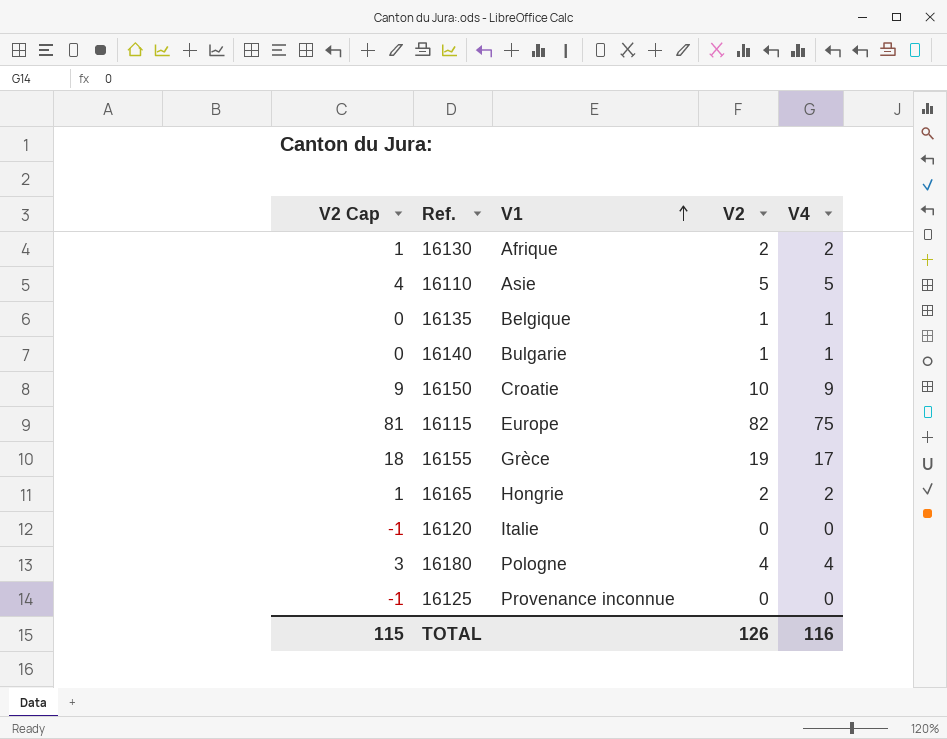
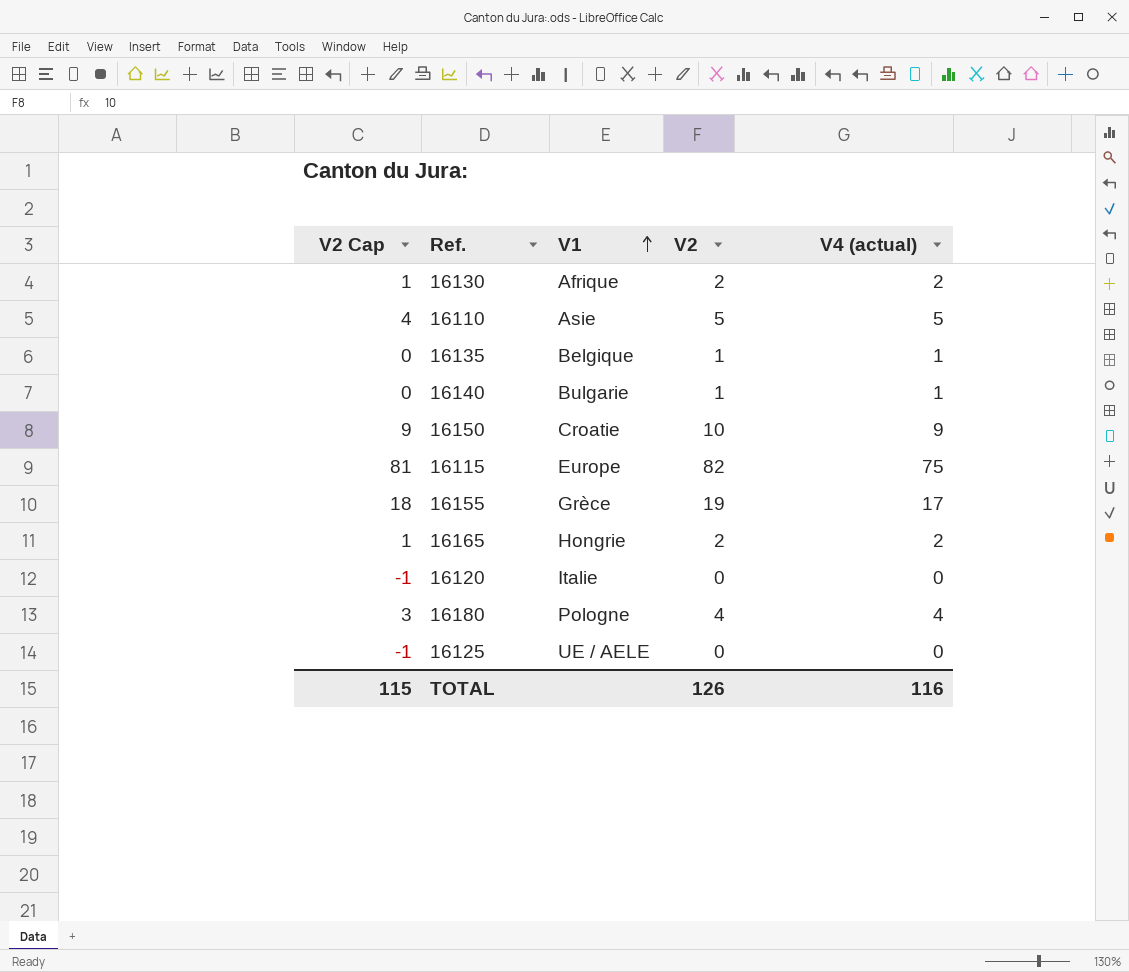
column name: V4 -> V4 (actual)
16125 | V1: Provenance inconnue -> UE / AELE

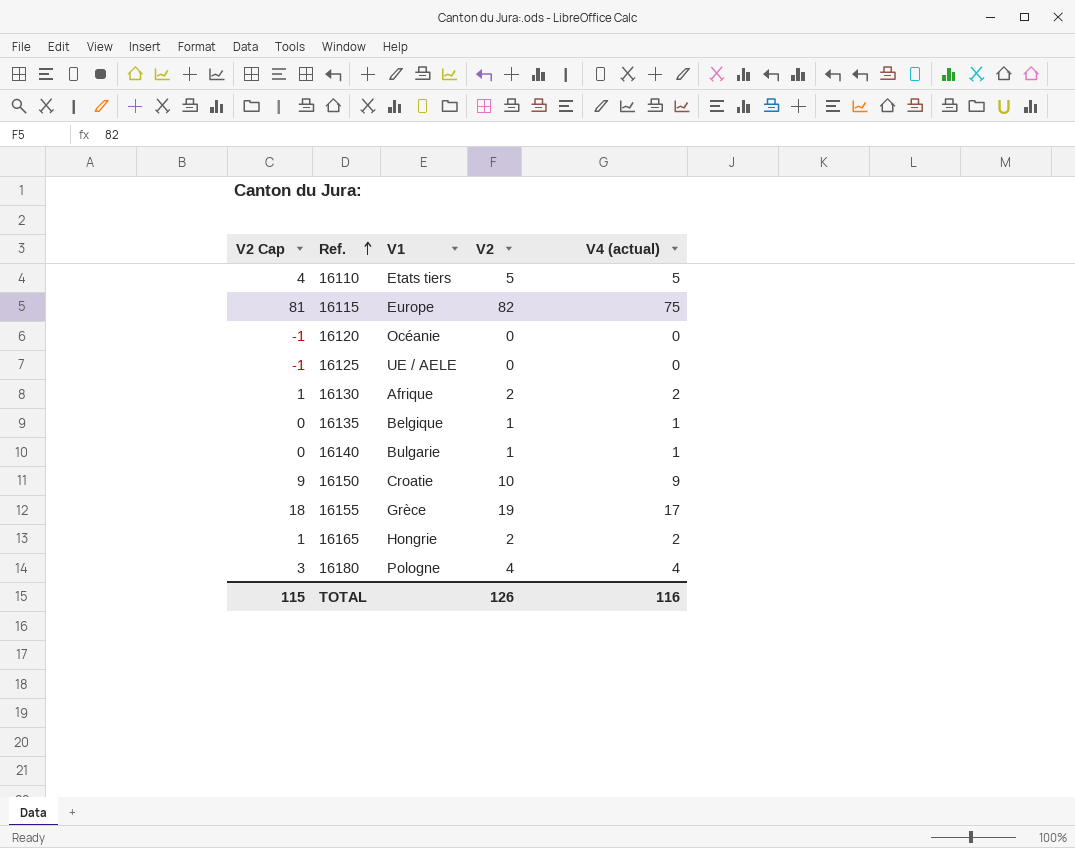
row order: V1 ascending -> Ref. ascending
16110 | V1: Asie -> Etats tiers
16120 | V1: Italie -> Océanie

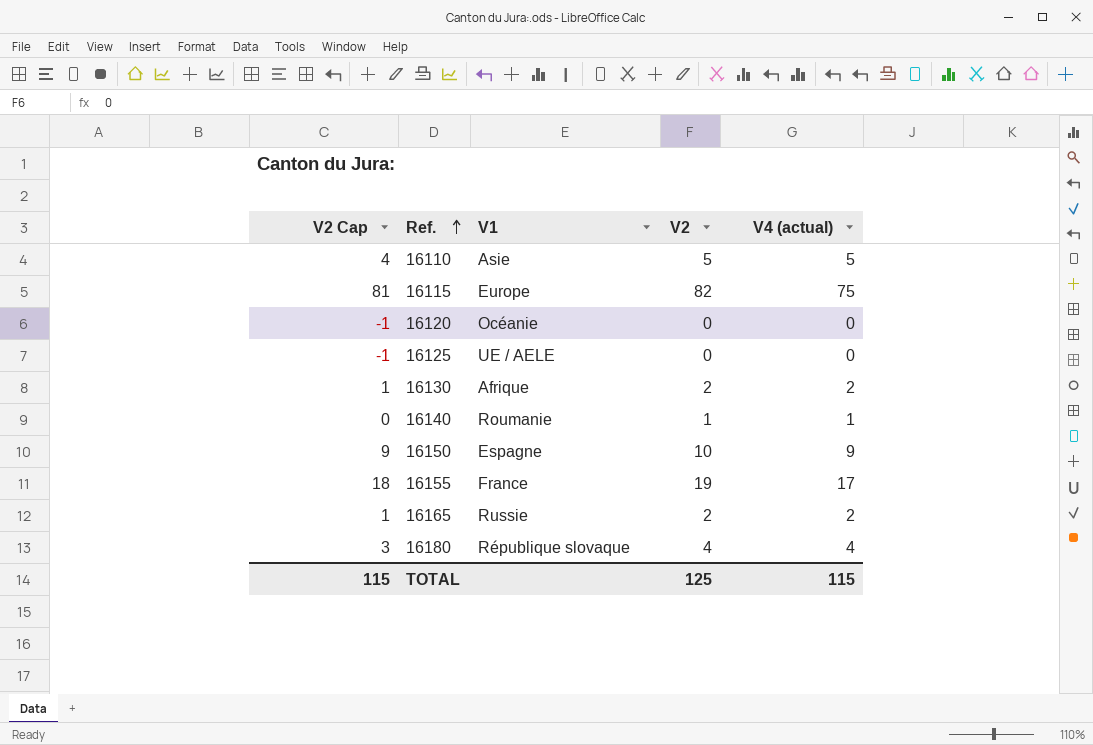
row 16135: 0 | Belgique | 1 | 1 -> none
16110 | V1: Etats tiers -> Asie
16140 | V1: Bulgarie -> Roumanie
16150 | V1: Croatie -> Espagne
16155 | V1: Grèce -> France
16165 | V1: Hongrie -> Russie
16180 | V1: Pologne -> République slovaque
TOTAL | V2: 126 -> 125
TOTAL | V4 (actual): 116 -> 115

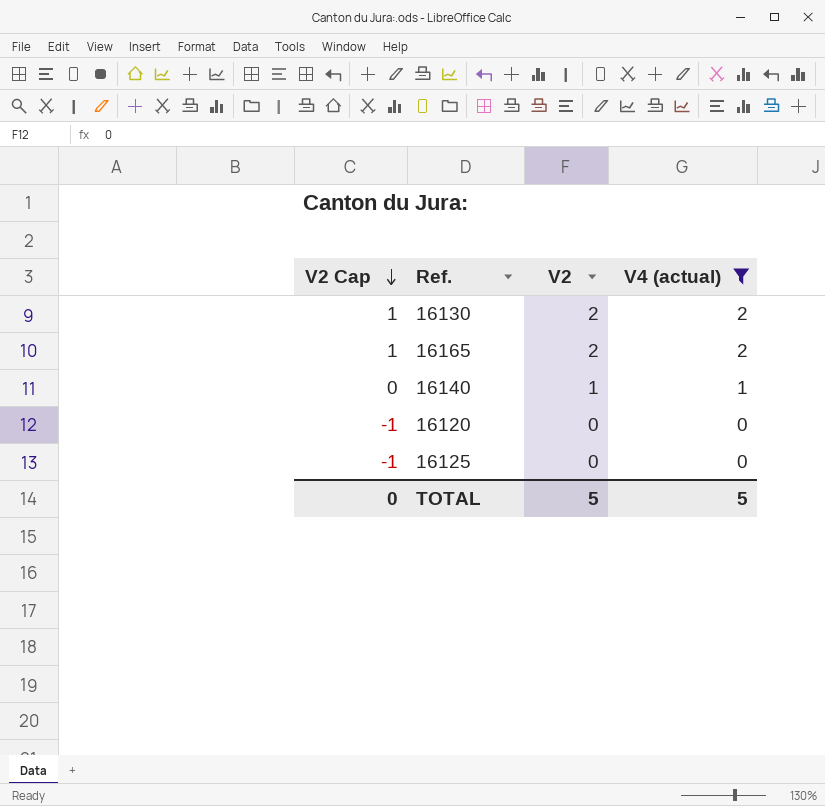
filter: none -> V4 (actual) <= 2
row order: Ref. ascending -> V2 Cap descending
column V1 | position: 3 -> none
TOTAL | V2 Cap: 115 -> 0
TOTAL | V2: 125 -> 5
TOTAL | V4 (actual): 115 -> 5

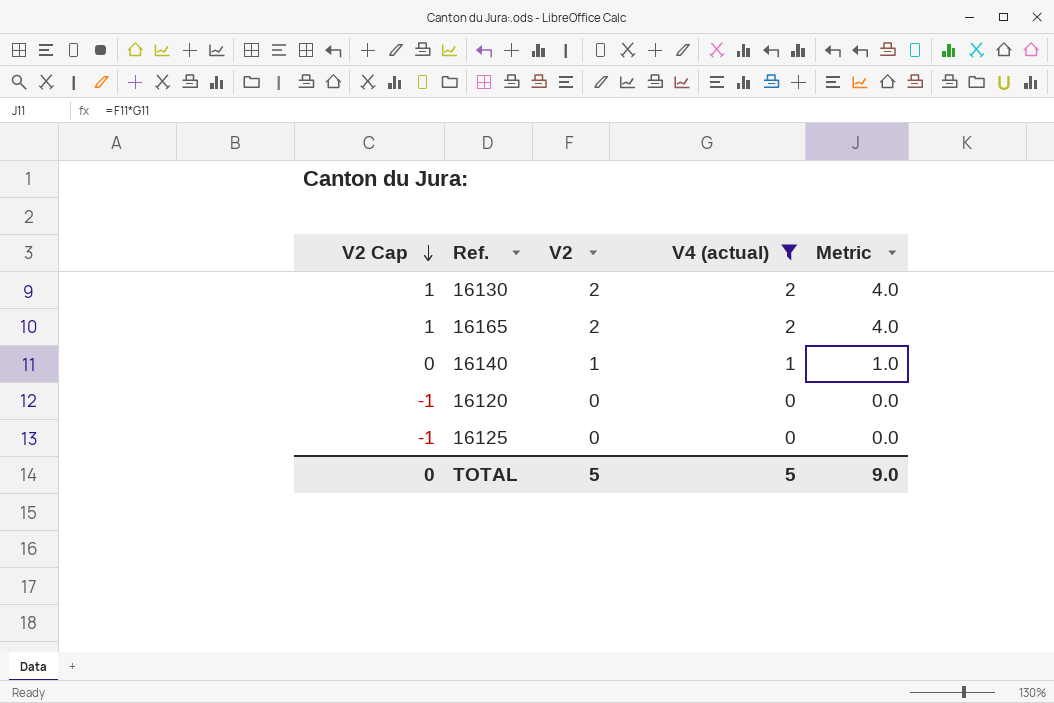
column Metric | formula: none -> [V2] * [V4 (actual)]

